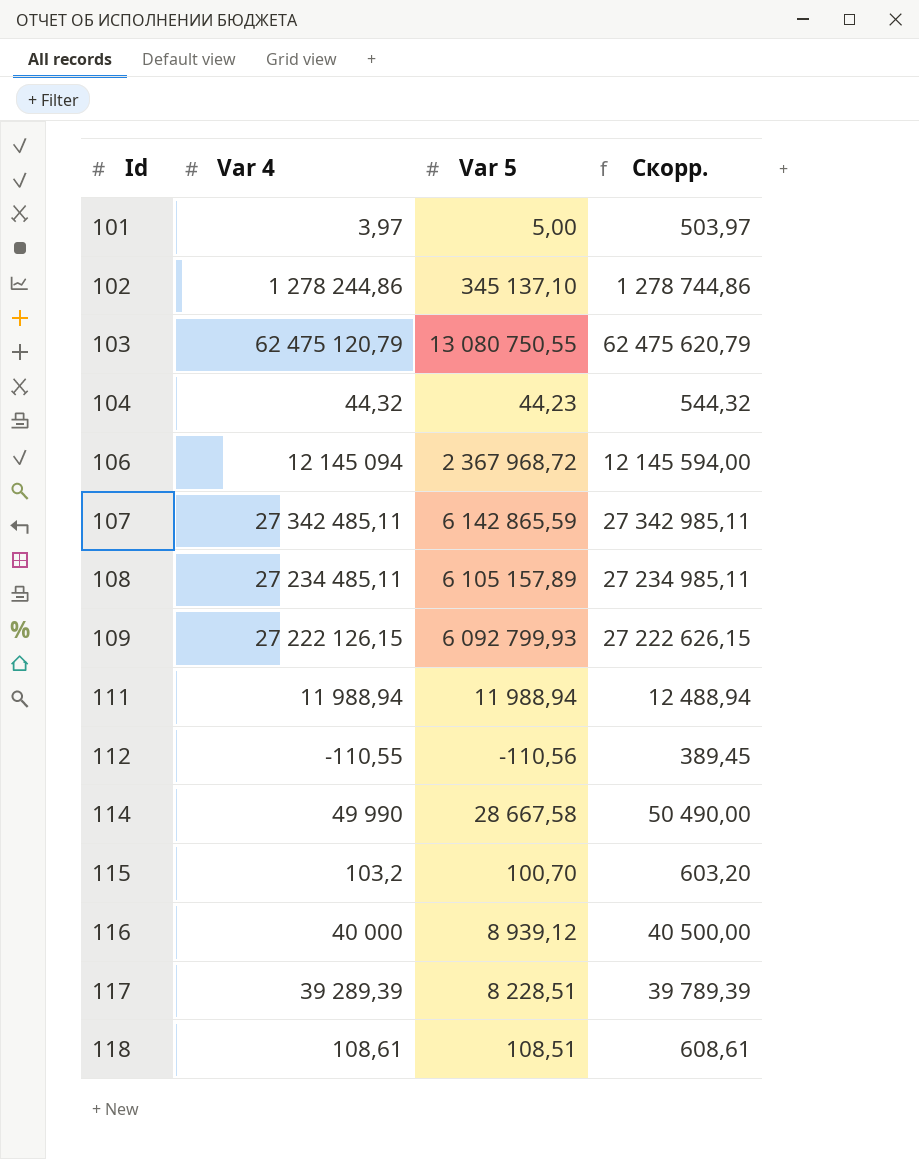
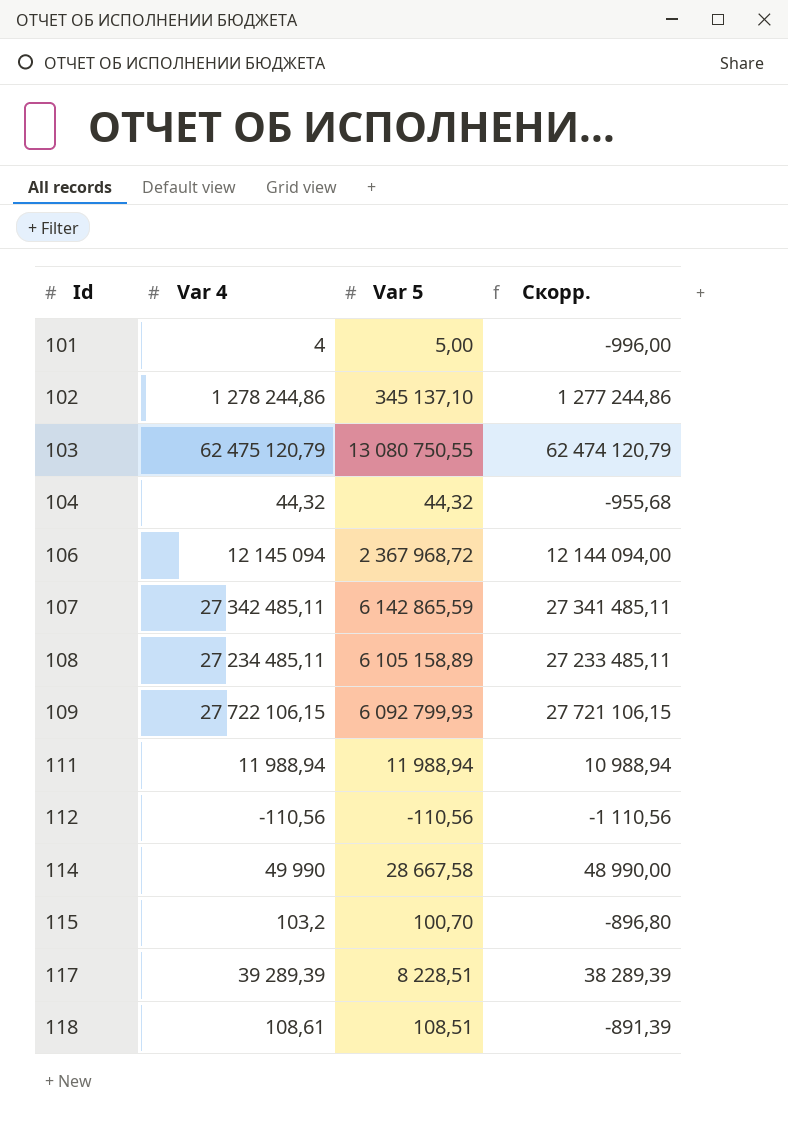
column Скорр. | formula: [Var 4] + 500 -> [Var 4] - 1000
row 116: 40 000 | 8 939,12 | 40 500,00 -> none
101 | Var 4: 3,97 -> 4
104 | Var 5: 44,23 -> 44,32
108 | Var 5: 6 105 157,89 -> 6 105 158,89
109 | Var 4: 27 222 126,15 -> 27 722 106,15
112 | Var 4: -110,55 -> -110,56

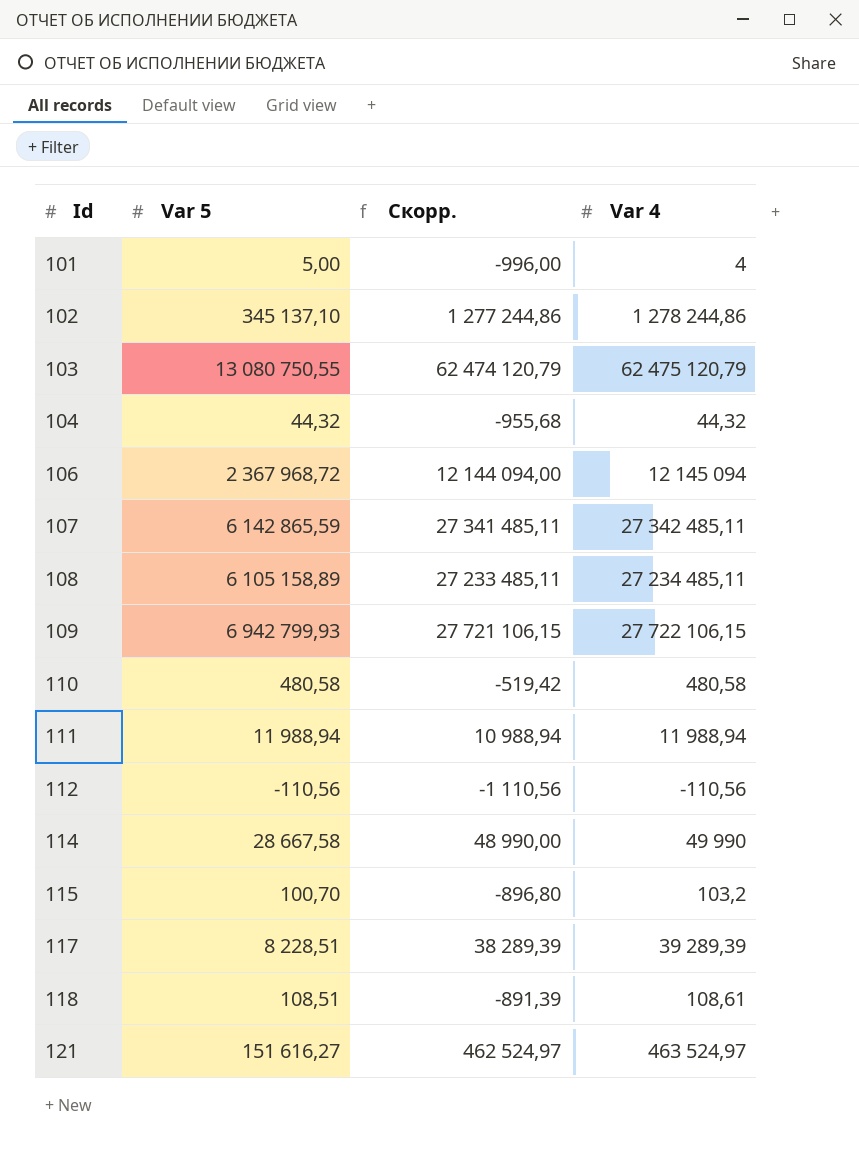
column Var 4 | position: 2 -> 4
109 | Var 5: 6 092 799,93 -> 6 942 799,93
row 110: none -> 480,58 | -519,42 | 480,58
row 121: none -> 151 616,27 | 462 524,97 | 463 524,97

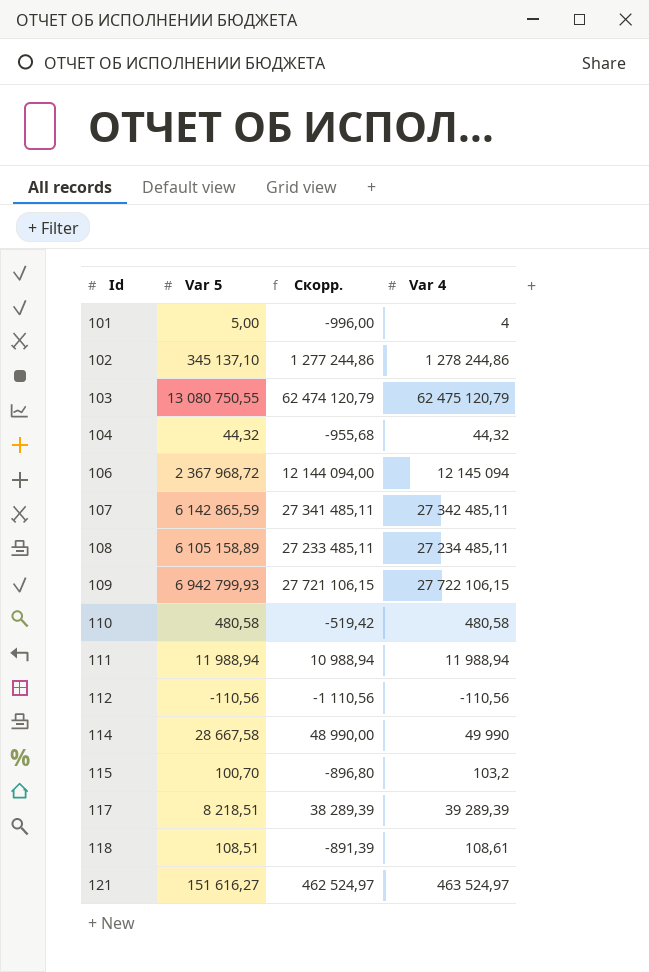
117 | Var 5: 8 228,51 -> 8 218,51

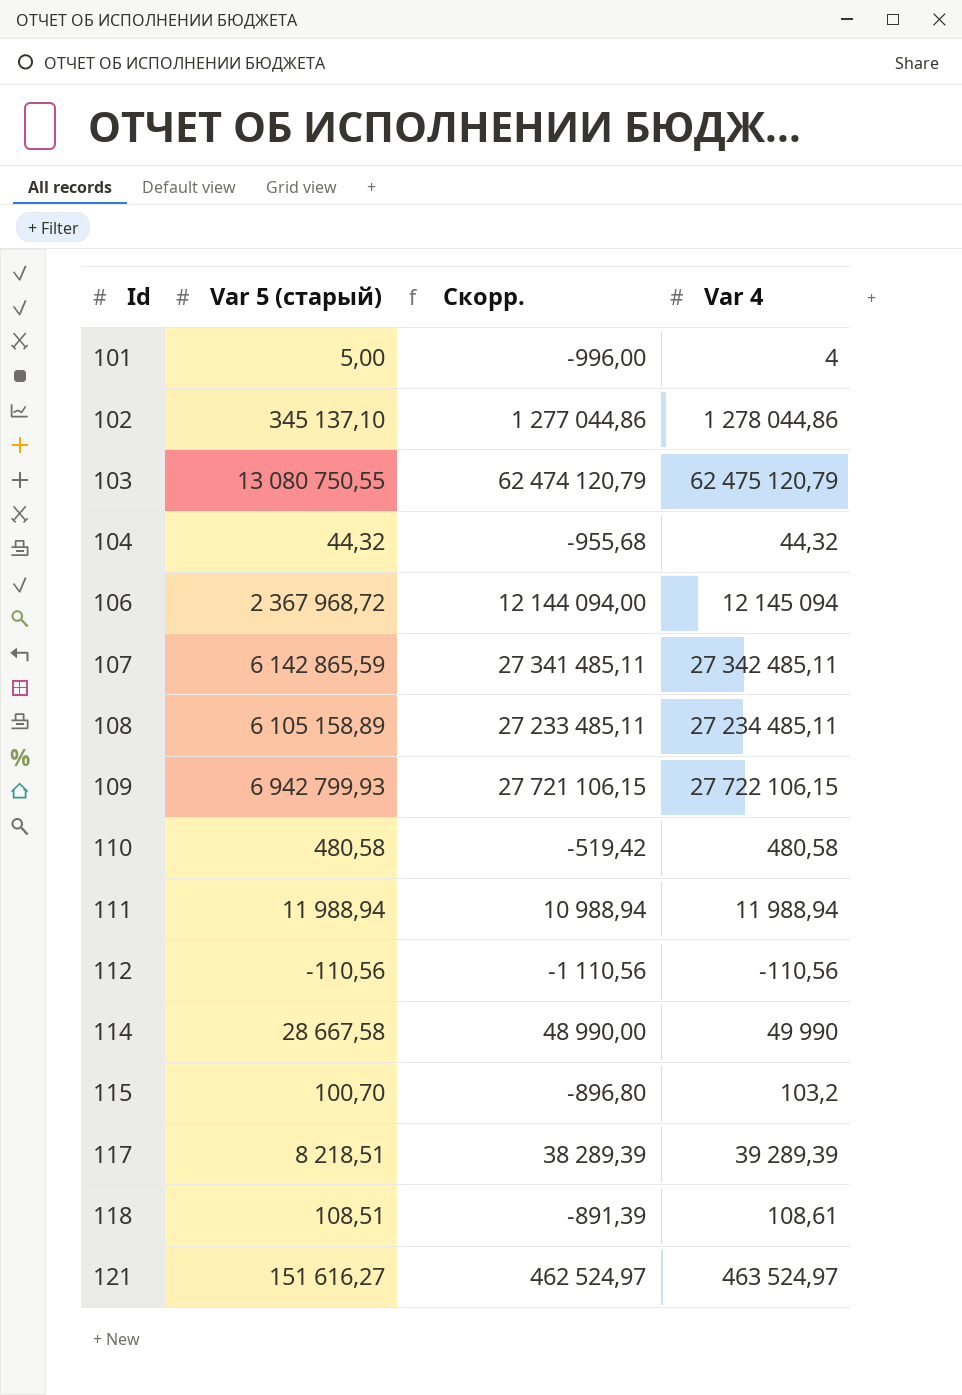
column name: Var 5 -> Var 5 (старый)
102 | Скорр.: 1 277 244,86 -> 1 277 044,86
102 | Var 4: 1 278 244,86 -> 1 278 044,86

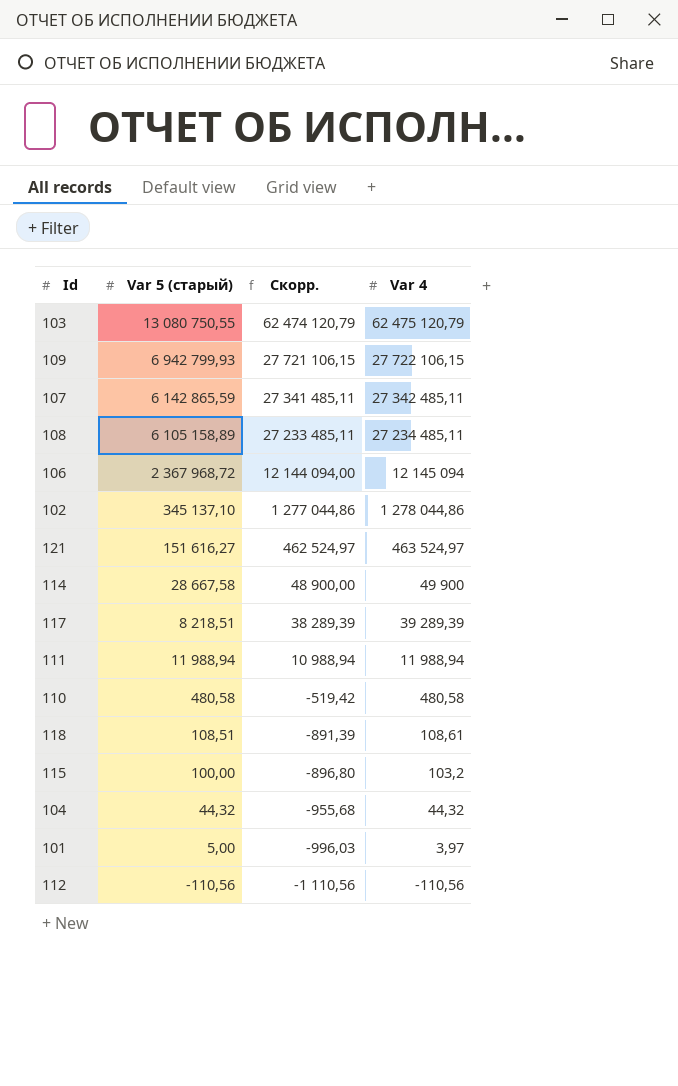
row order: Id ascending -> Скорр. descending
114 | Скорр.: 48 990,00 -> 48 900,00
114 | Var 4: 49 990 -> 49 900
115 | Var 5 (старый): 100,70 -> 100,00
101 | Скорр.: -996,00 -> -996,03
101 | Var 4: 4 -> 3,97

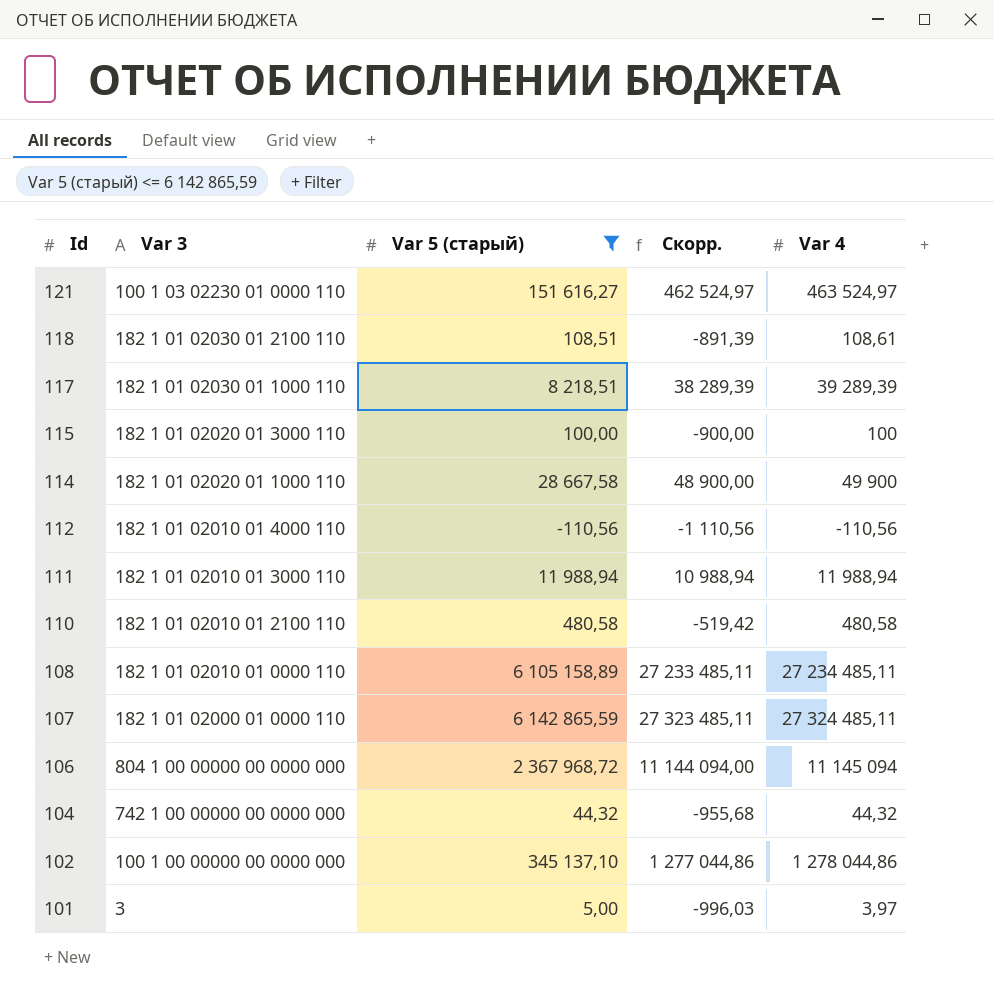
filter: none -> Var 5 (старый) <= 6 142 865,59
row order: Скорр. descending -> Id descending
column Var 3 | position: none -> 2
115 | Скорр.: -896,80 -> -900,00
115 | Var 4: 103,2 -> 100
107 | Скорр.: 27 341 485,11 -> 27 323 485,11
107 | Var 4: 27 342 485,11 -> 27 324 485,11
106 | Скорр.: 12 144 094,00 -> 11 144 094,00
106 | Var 4: 12 145 094 -> 11 145 094

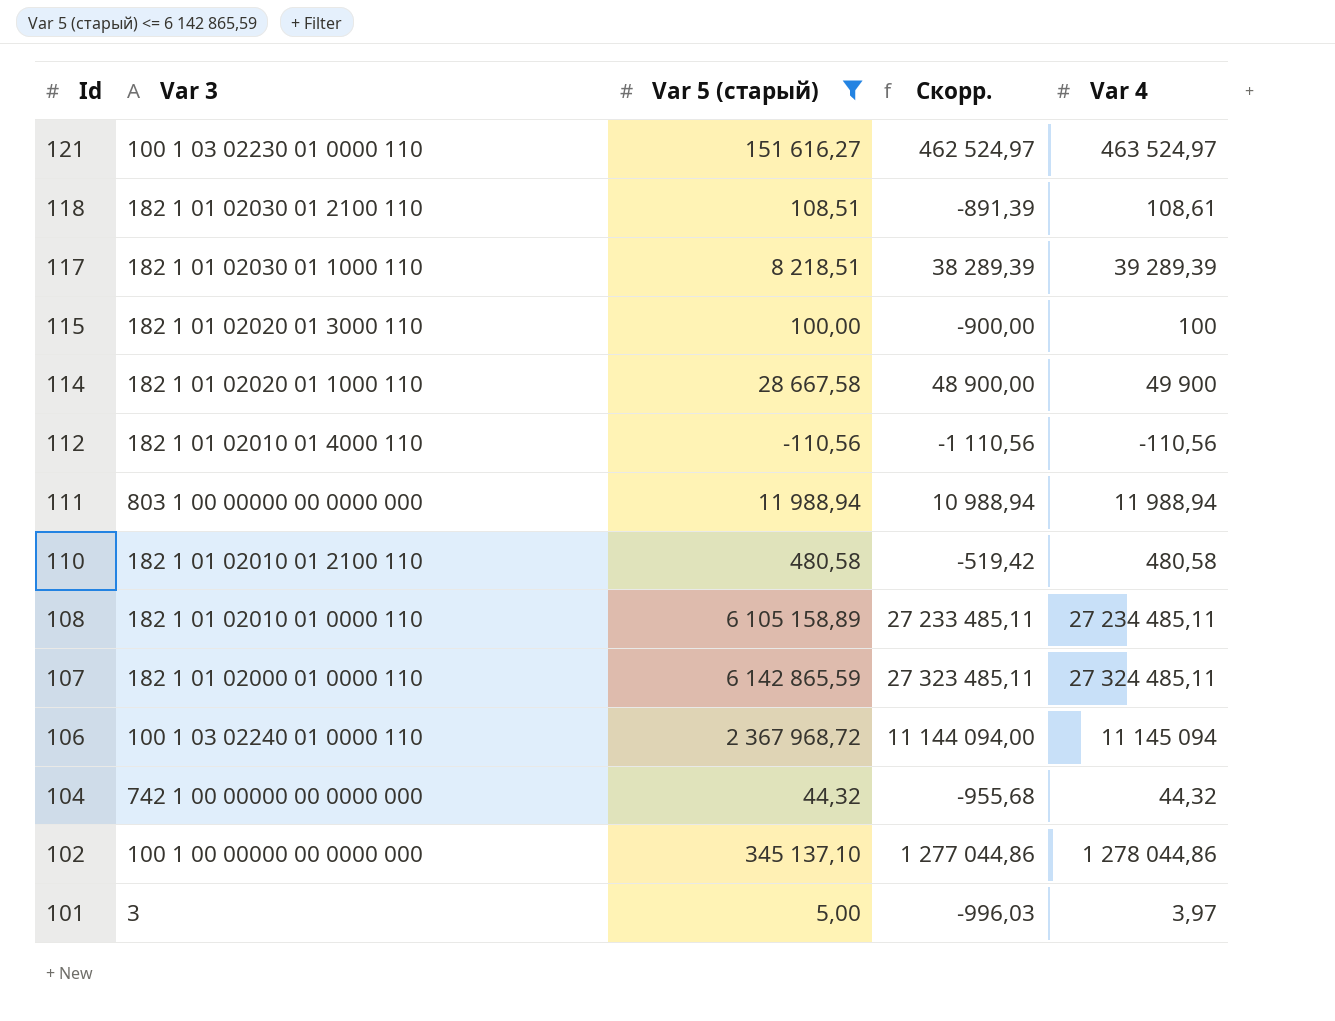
111 | Var 3: 182 1 01 02010 01 3000 110 -> 803 1 00 00000 00 0000 000
106 | Var 3: 804 1 00 00000 00 0000 000 -> 100 1 03 02240 01 0000 110

